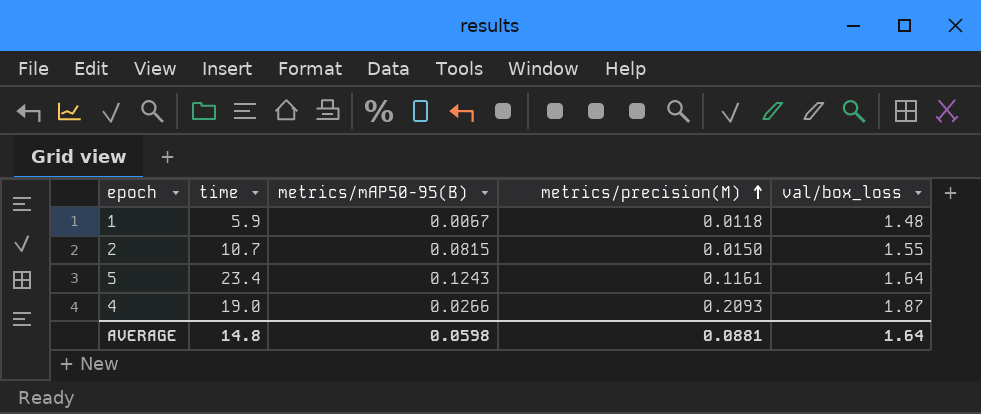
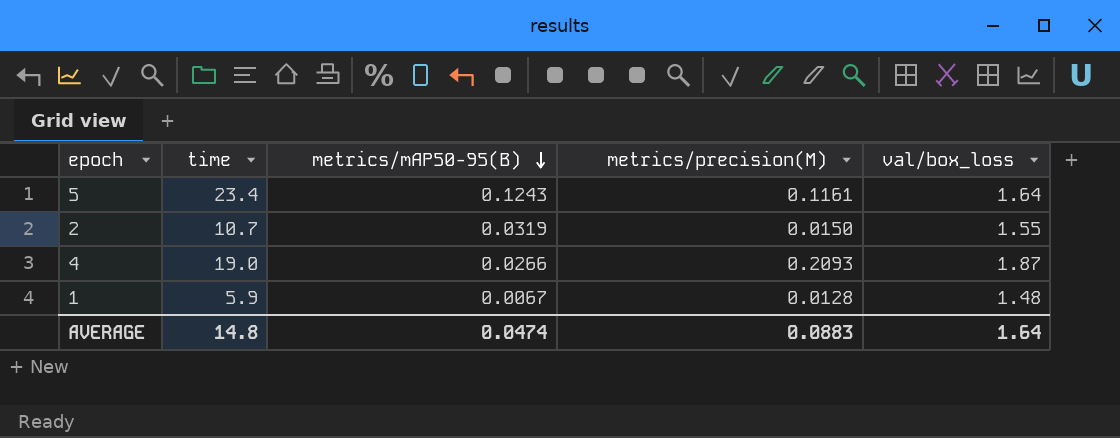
row order: metrics/precision(M) ascending -> metrics/mAP50-95(B) descending
2 | metrics/mAP50-95(B): 0.0815 -> 0.0319
1 | metrics/precision(M): 0.0118 -> 0.0128
AVERAGE | metrics/mAP50-95(B): 0.0598 -> 0.0474
AVERAGE | metrics/precision(M): 0.0881 -> 0.0883

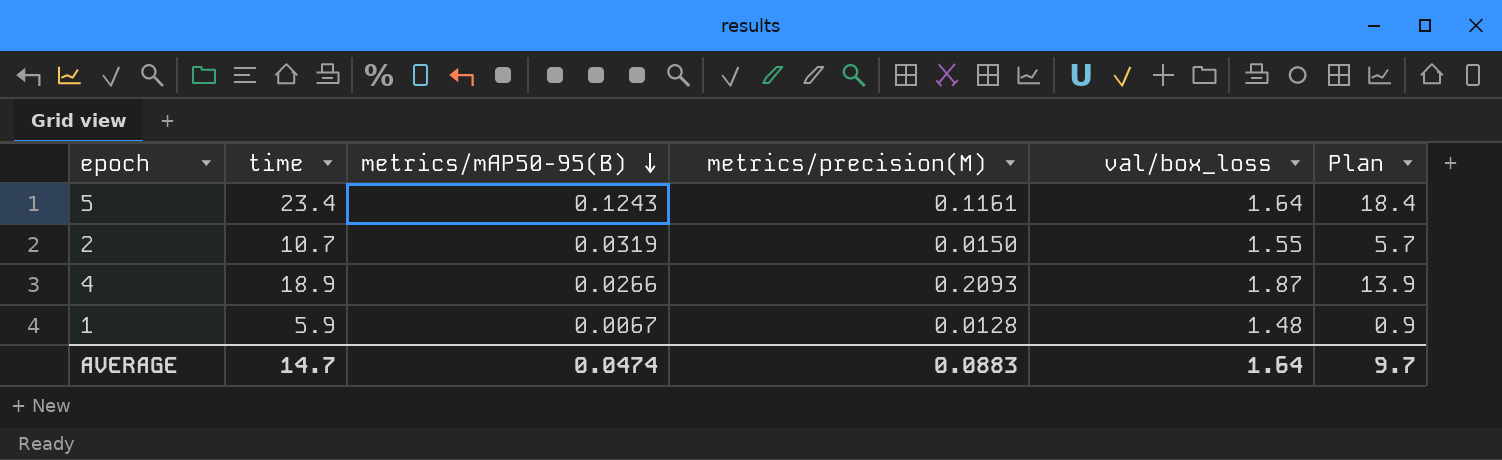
column Plan | formula: none -> [time] - 5
4 | time: 19.0 -> 18.9
AVERAGE | time: 14.8 -> 14.7

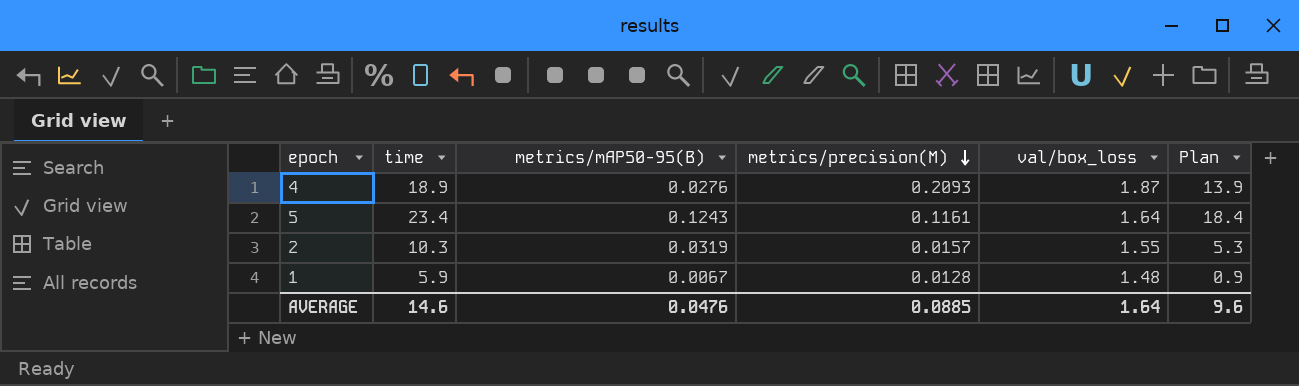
row order: metrics/mAP50-95(B) descending -> metrics/precision(M) descending
4 | metrics/mAP50-95(B): 0.0266 -> 0.0276
2 | time: 10.7 -> 10.3
2 | metrics/precision(M): 0.0150 -> 0.0157
2 | Plan: 5.7 -> 5.3
AVERAGE | time: 14.7 -> 14.6
AVERAGE | metrics/mAP50-95(B): 0.0474 -> 0.0476
AVERAGE | metrics/precision(M): 0.0883 -> 0.0885
AVERAGE | Plan: 9.7 -> 9.6

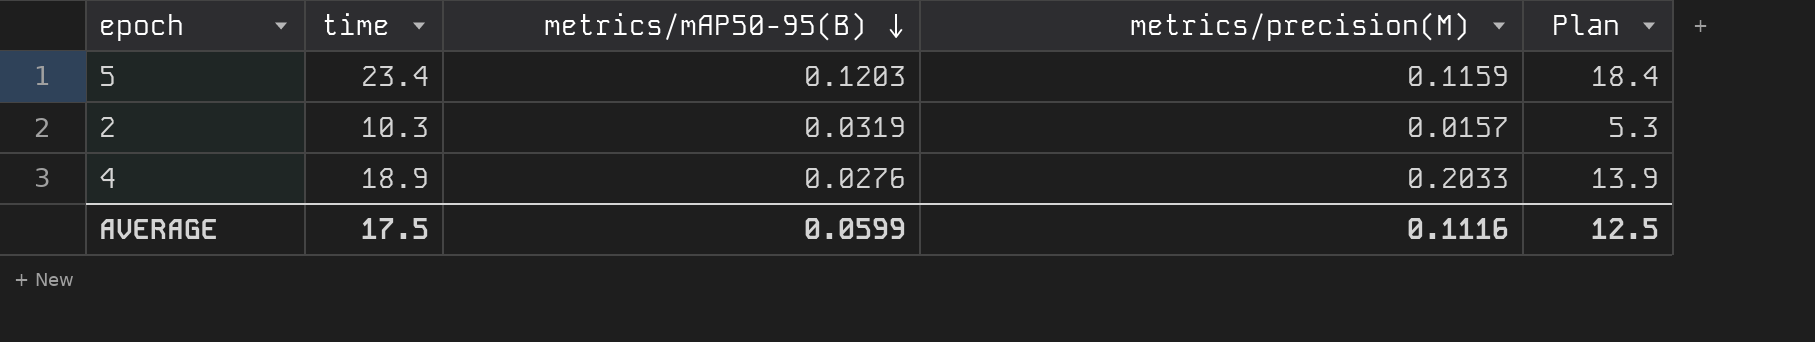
row order: metrics/precision(M) descending -> metrics/mAP50-95(B) descending
column val/box_loss | position: 5 -> none
row 1: 5.9 | 0.0067 | 0.0128 | 1.48 | 0.9 -> none
5 | metrics/mAP50-95(B): 0.1243 -> 0.1203
5 | metrics/precision(M): 0.1161 -> 0.1159
4 | metrics/precision(M): 0.2093 -> 0.2033
AVERAGE | time: 14.6 -> 17.5
AVERAGE | metrics/mAP50-95(B): 0.0476 -> 0.0599
AVERAGE | metrics/precision(M): 0.0885 -> 0.1116
AVERAGE | Plan: 9.6 -> 12.5

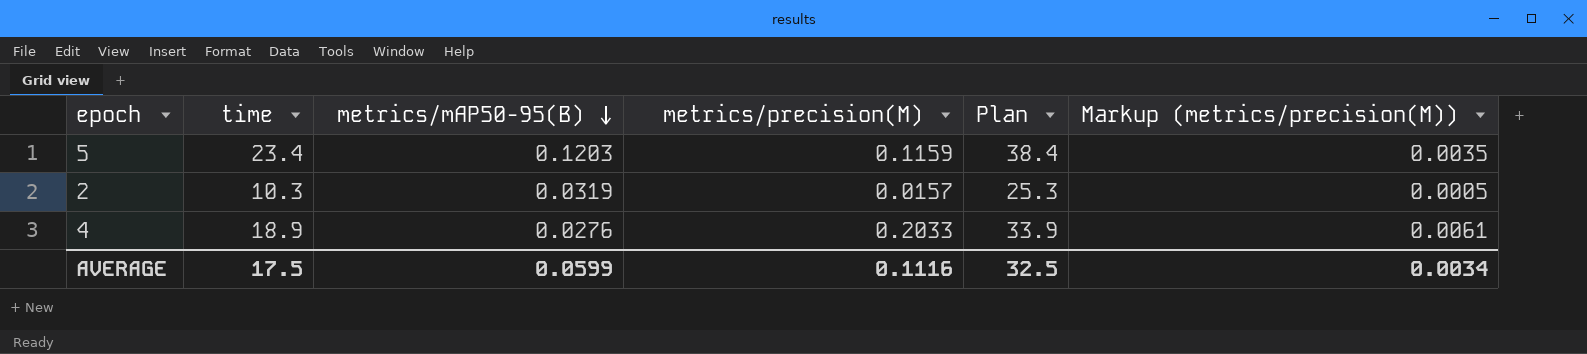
column Plan | formula: [time] - 5 -> [time] + 15
column Markup (metrics/precision(M)) | formula: none -> [metrics/precision(M)] * 0.03
AVERAGE | Plan: 12.5 -> 32.5

